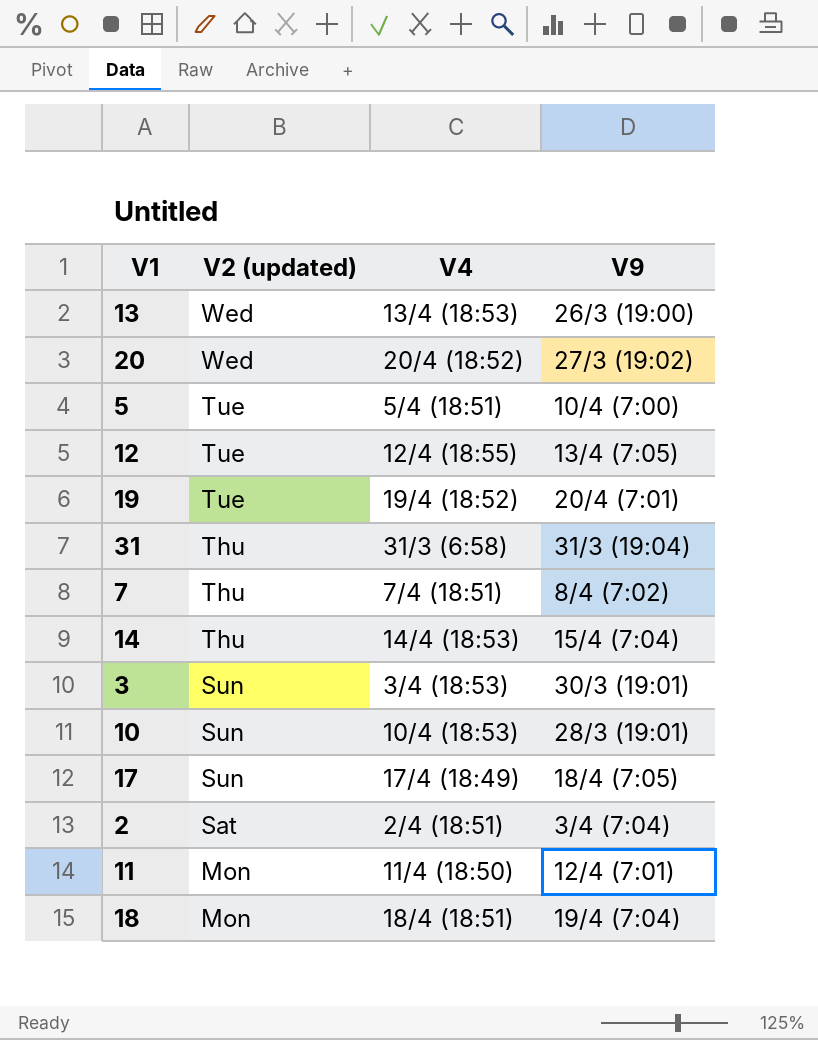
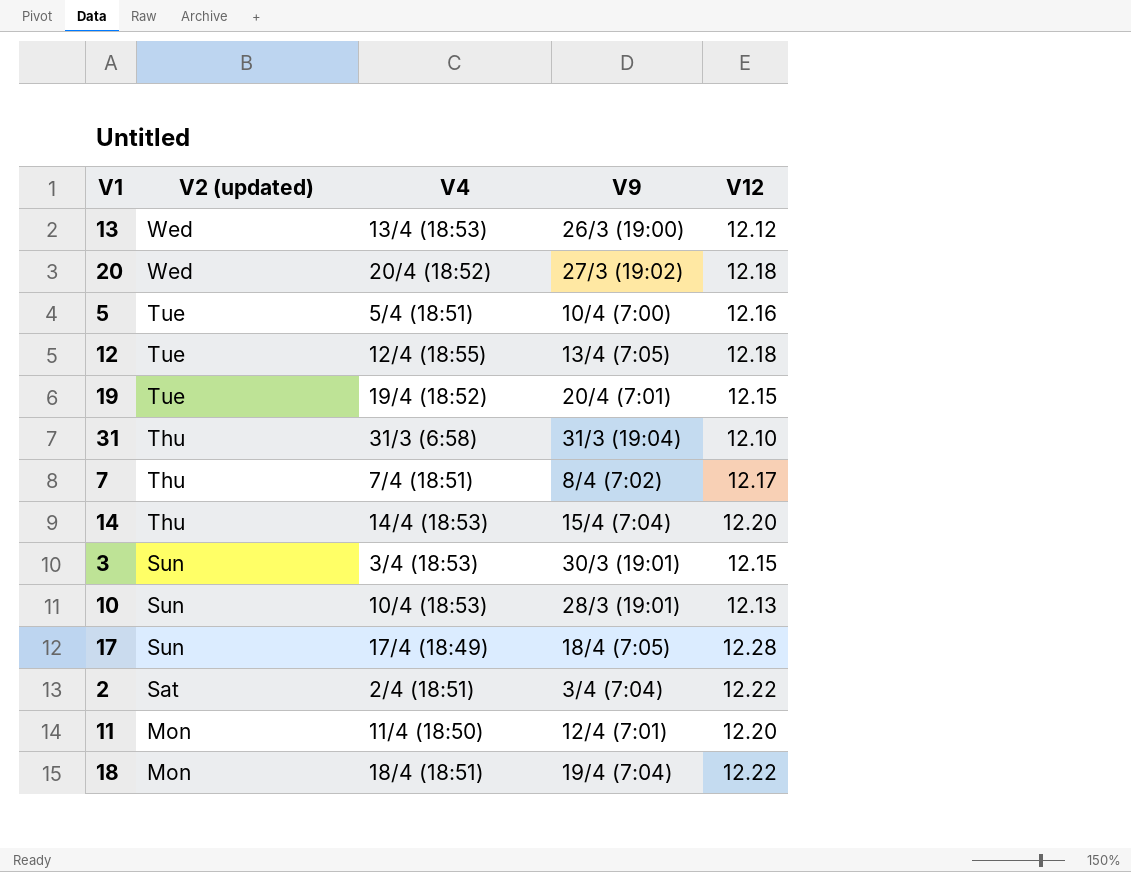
column V12 | position: none -> 5

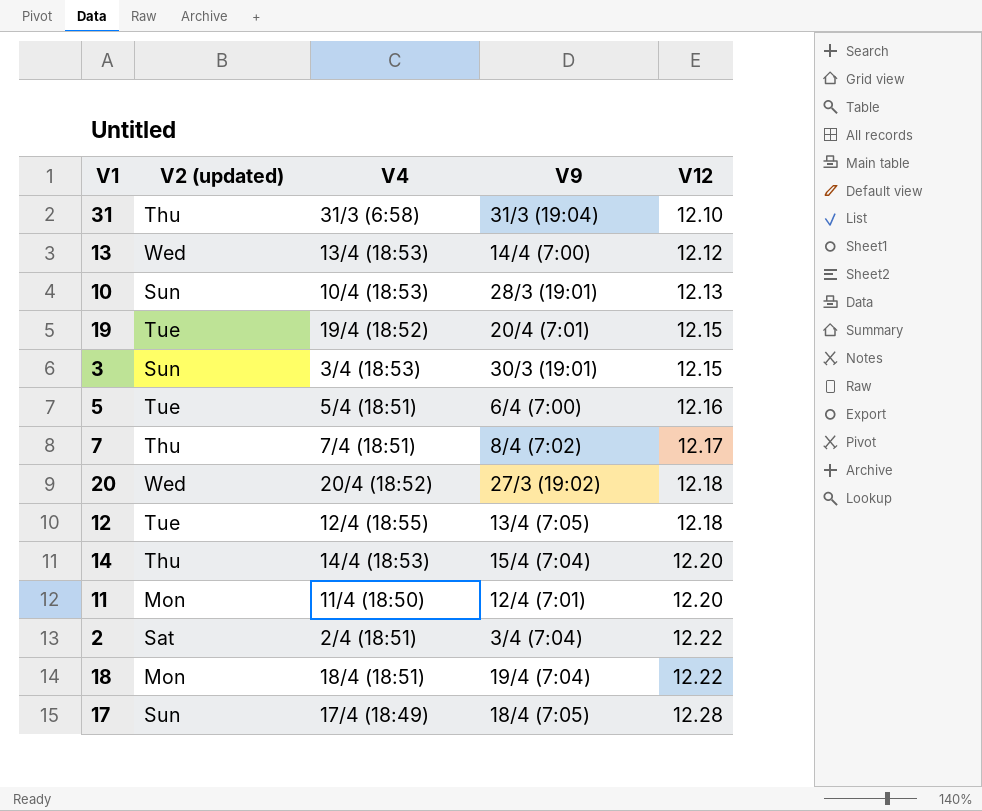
row order: V2 (updated) descending -> V12 ascending
13 | V9: 26/3 (19:00) -> 14/4 (7:00)
5 | V9: 10/4 (7:00) -> 6/4 (7:00)

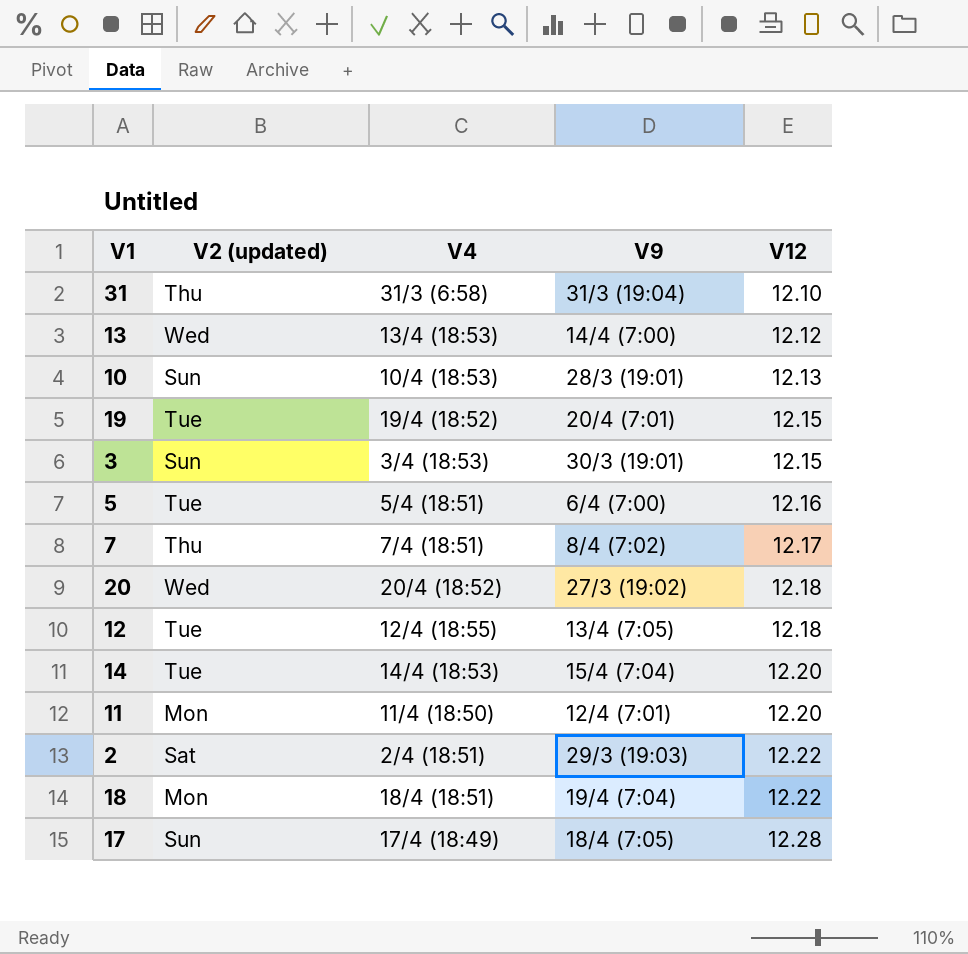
14 | V2 (updated): Thu -> Tue
2 | V9: 3/4 (7:04) -> 29/3 (19:03)

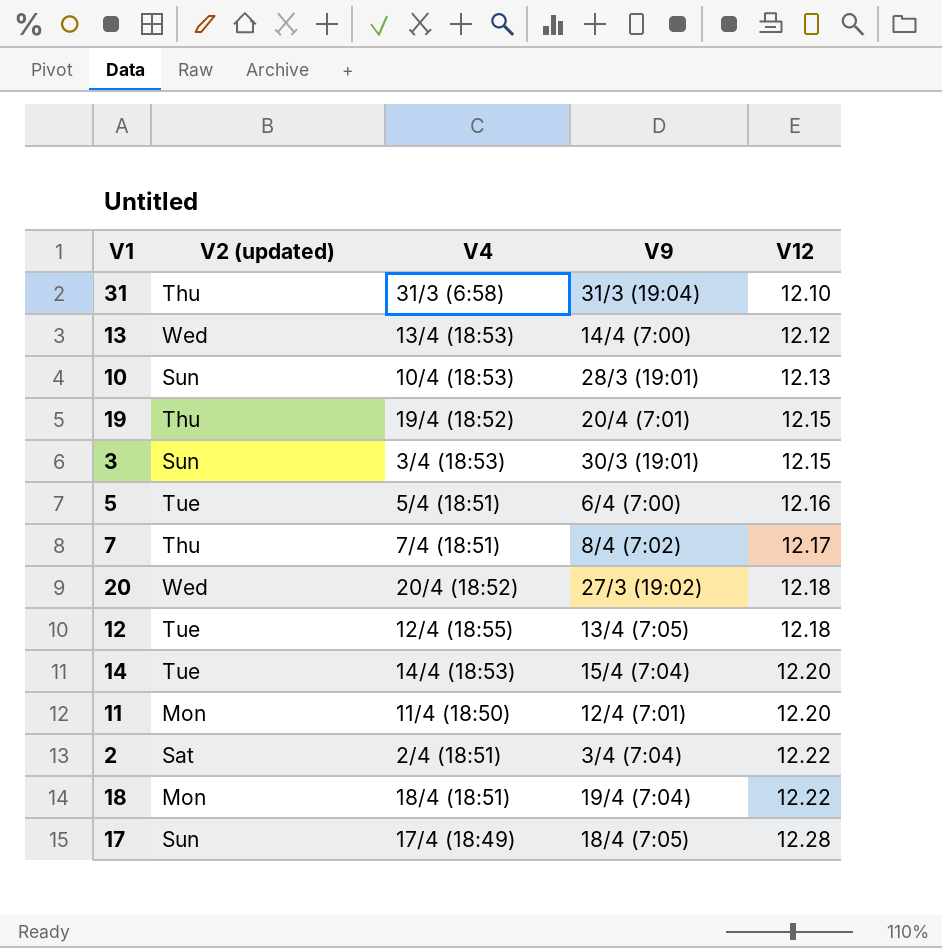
19 | V2 (updated): Tue -> Thu
2 | V9: 29/3 (19:03) -> 3/4 (7:04)

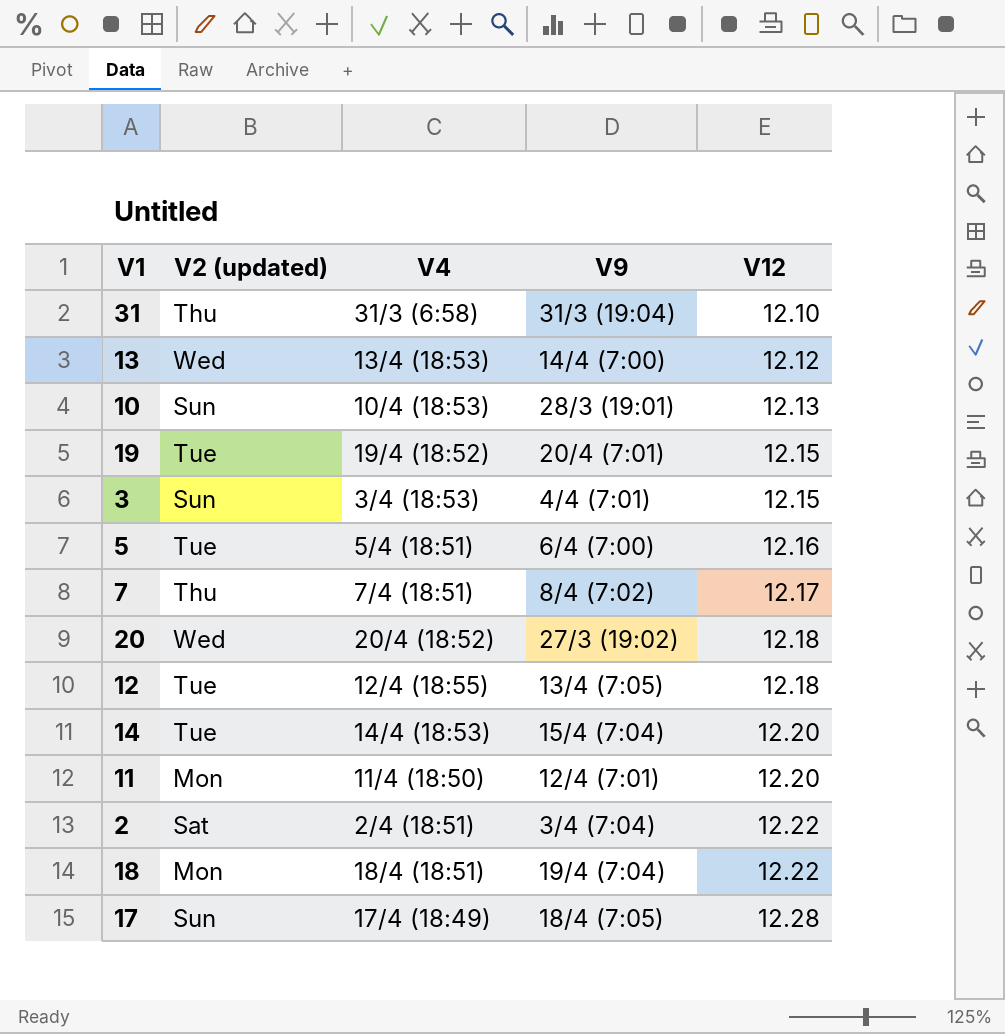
19 | V2 (updated): Thu -> Tue
3 | V9: 30/3 (19:01) -> 4/4 (7:01)

